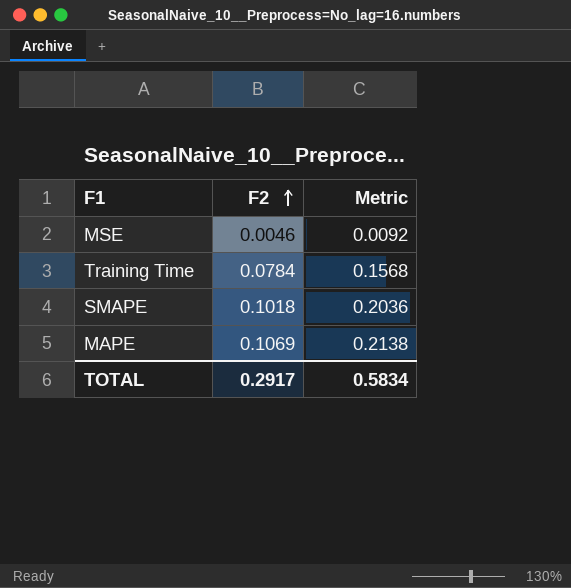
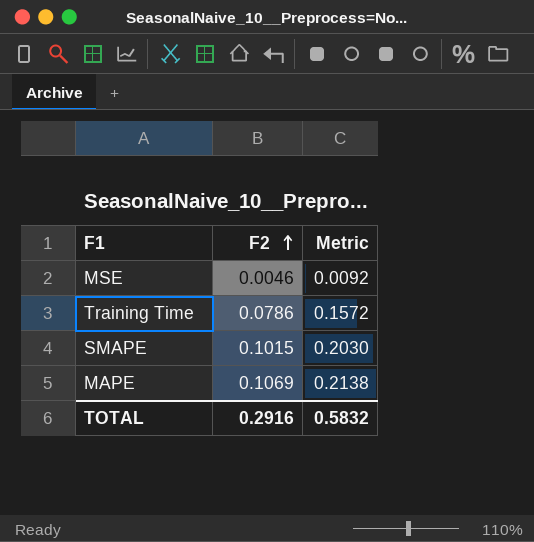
Training Time | F2: 0.0784 -> 0.0786
Training Time | Metric: 0.1568 -> 0.1572
SMAPE | F2: 0.1018 -> 0.1015
SMAPE | Metric: 0.2036 -> 0.2030
TOTAL | F2: 0.2917 -> 0.2916
TOTAL | Metric: 0.5834 -> 0.5832

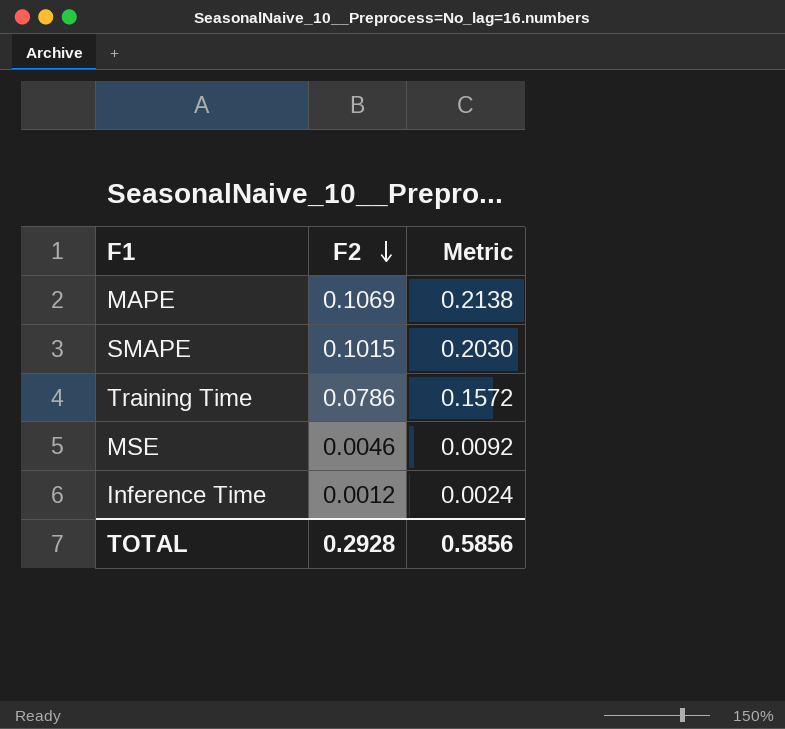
row order: F2 ascending -> F2 descending
row Inference Time: none -> 0.0012 | 0.0024
TOTAL | F2: 0.2916 -> 0.2928
TOTAL | Metric: 0.5832 -> 0.5856

